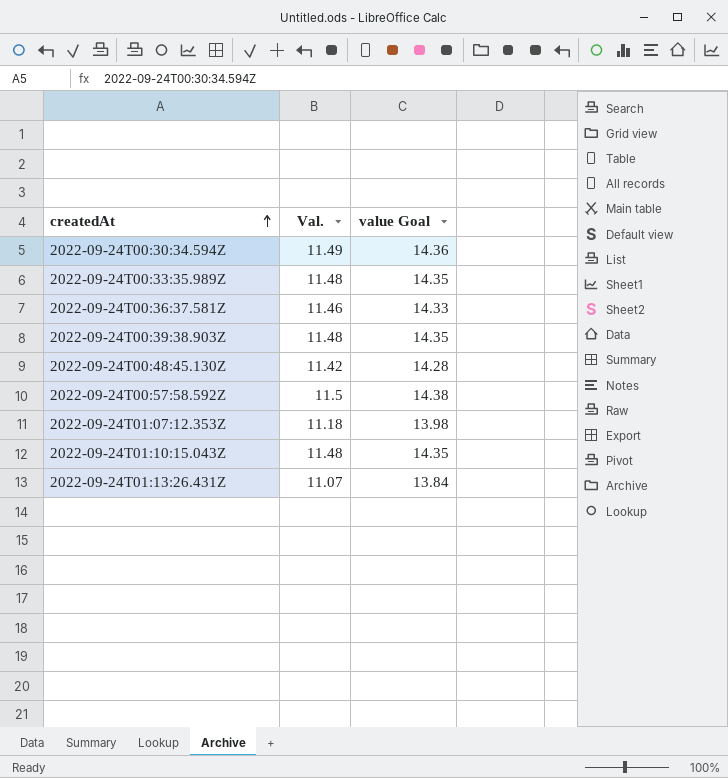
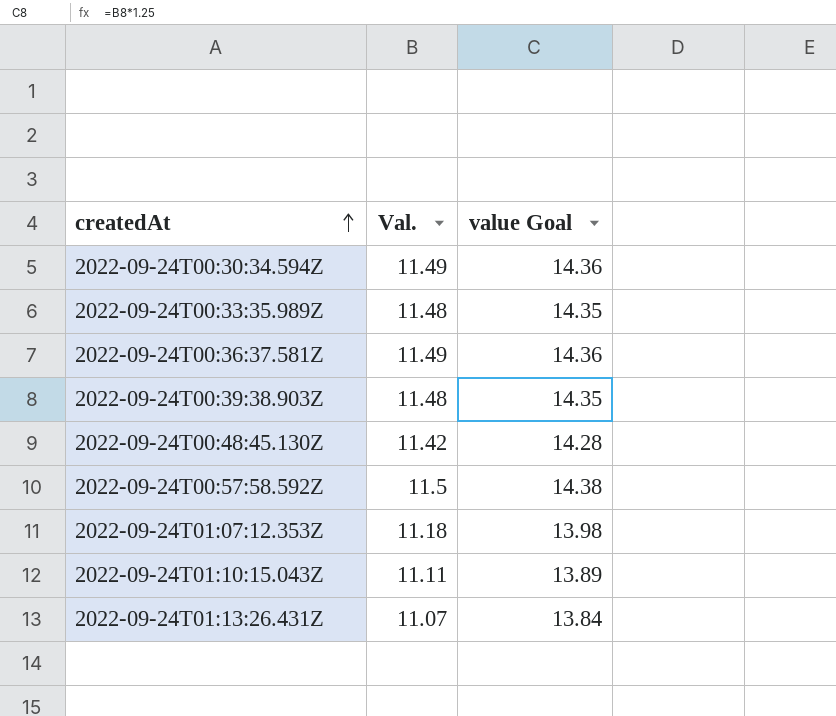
2022-09-24T00:36:37.581Z | Val.: 11.46 -> 11.49
2022-09-24T00:36:37.581Z | value Goal: 14.33 -> 14.36
2022-09-24T01:10:15.043Z | Val.: 11.48 -> 11.11
2022-09-24T01:10:15.043Z | value Goal: 14.35 -> 13.89

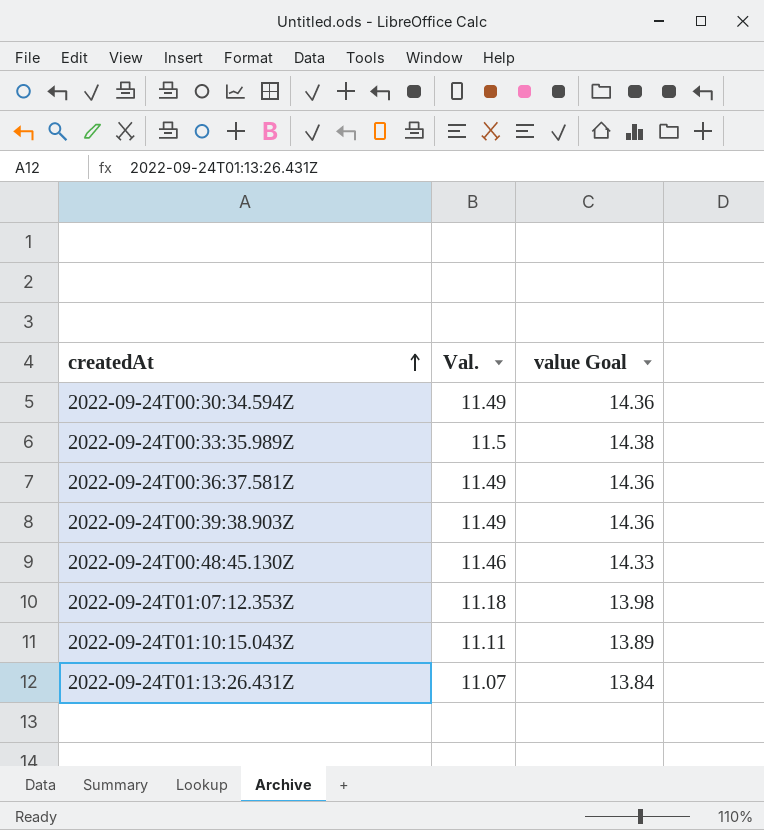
row 2022-09-24T00:57:58.592Z: 11.5 | 14.38 -> none
2022-09-24T00:33:35.989Z | Val.: 11.48 -> 11.5
2022-09-24T00:33:35.989Z | value Goal: 14.35 -> 14.38
2022-09-24T00:39:38.903Z | Val.: 11.48 -> 11.49
2022-09-24T00:39:38.903Z | value Goal: 14.35 -> 14.36
2022-09-24T00:48:45.130Z | Val.: 11.42 -> 11.46
2022-09-24T00:48:45.130Z | value Goal: 14.28 -> 14.33

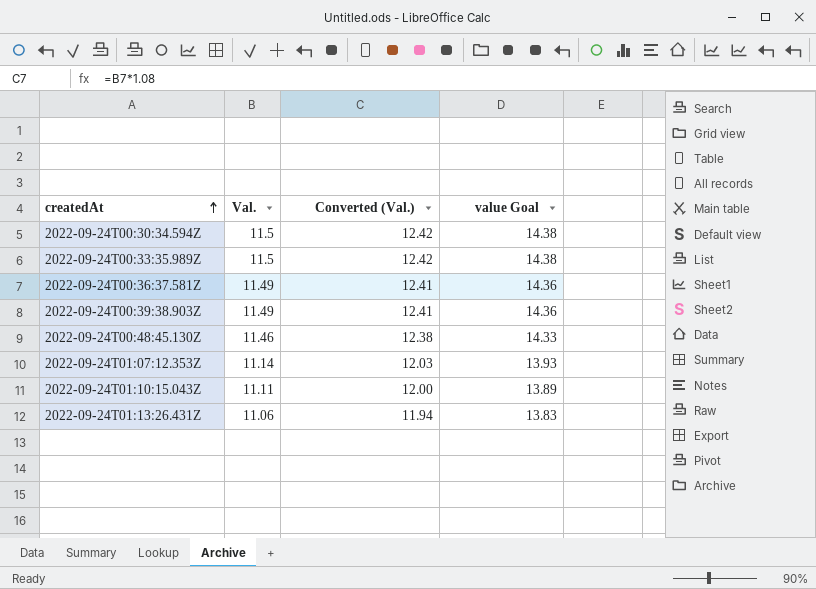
column Converted (Val.) | formula: none -> [Val.] * 1.08
2022-09-24T00:30:34.594Z | Val.: 11.49 -> 11.5
2022-09-24T00:30:34.594Z | value Goal: 14.36 -> 14.38
2022-09-24T01:07:12.353Z | Val.: 11.18 -> 11.14
2022-09-24T01:07:12.353Z | value Goal: 13.98 -> 13.93
2022-09-24T01:13:26.431Z | Val.: 11.07 -> 11.06
2022-09-24T01:13:26.431Z | value Goal: 13.84 -> 13.83

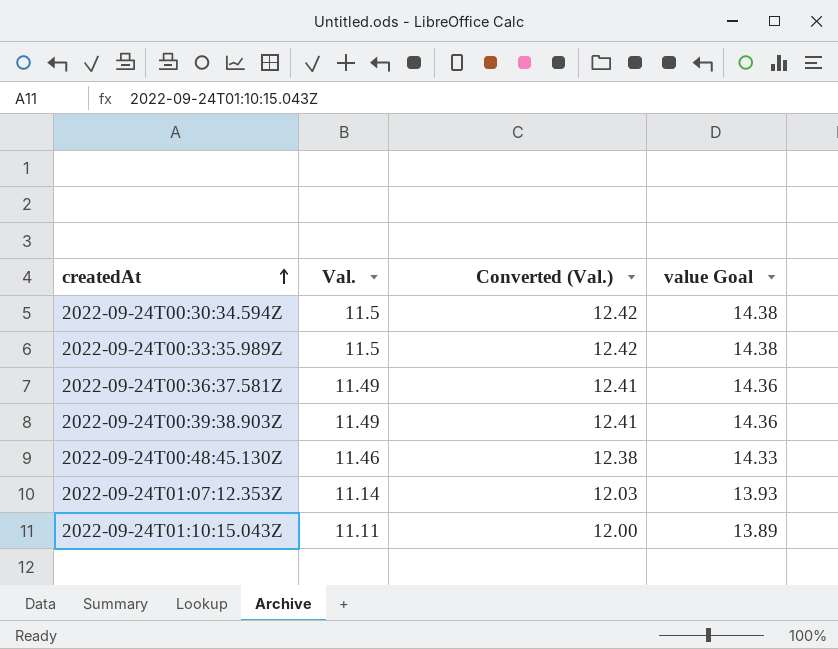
row 2022-09-24T01:13:26.431Z: 11.06 | 11.94 | 13.83 -> none

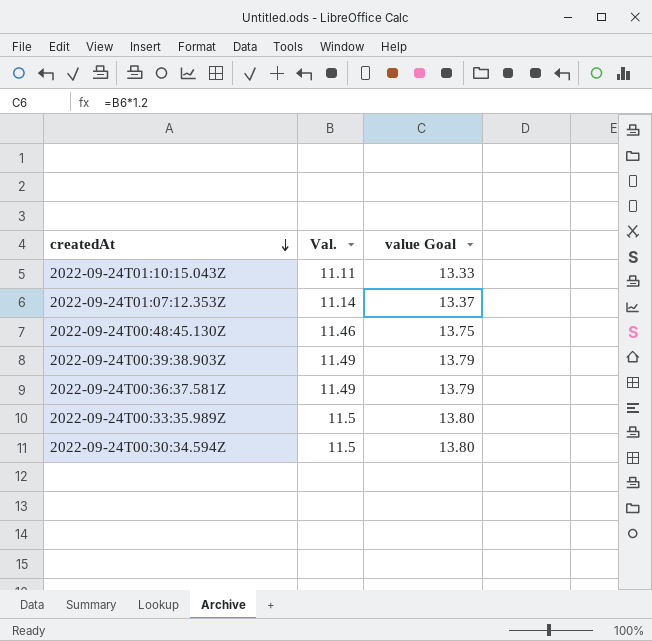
row order: createdAt ascending -> createdAt descending
column Converted (Val.) | formula: [Val.] * 1.08 -> none
column value Goal | formula: [Val.] * 1.25 -> [Val.] * 1.2

